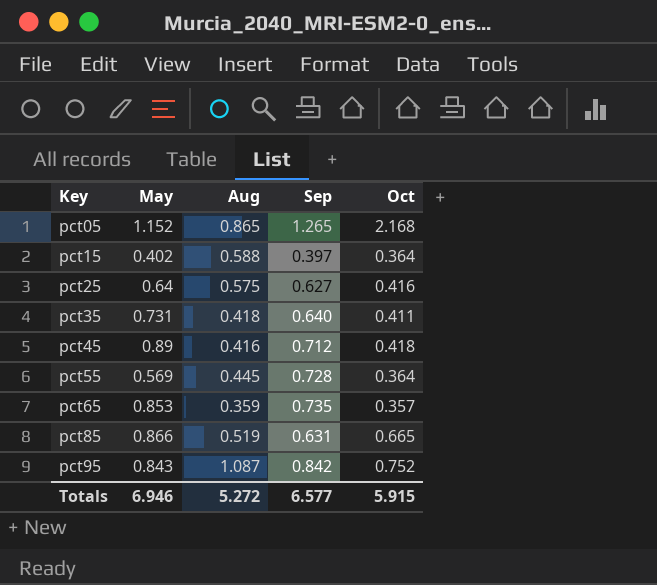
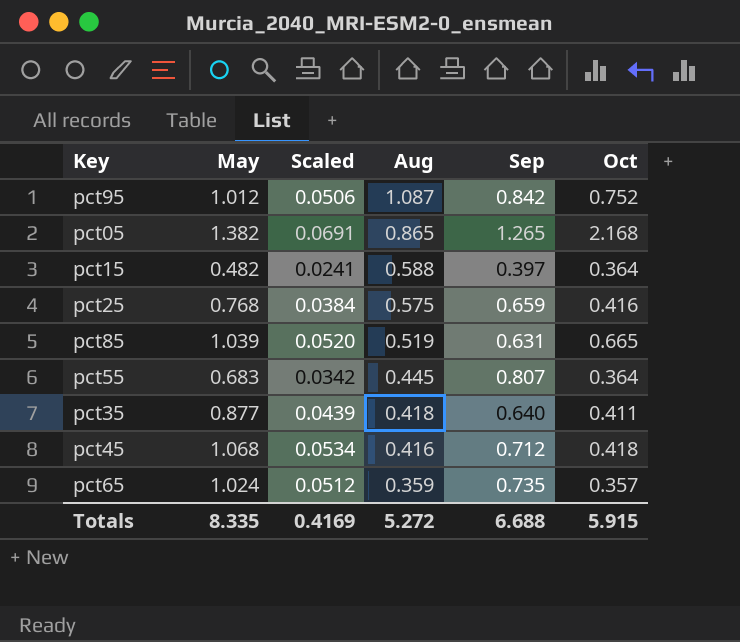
row order: Key ascending -> Aug descending
column Scaled | formula: none -> [May] * 0.05
pct95 | May: 0.843 -> 1.012
pct05 | May: 1.152 -> 1.382
pct15 | May: 0.402 -> 0.482
pct25 | May: 0.64 -> 0.768
pct25 | Sep: 0.627 -> 0.659
pct85 | May: 0.866 -> 1.039
pct55 | May: 0.569 -> 0.683
pct55 | Sep: 0.728 -> 0.807
pct35 | May: 0.731 -> 0.877
pct45 | May: 0.89 -> 1.068
pct65 | May: 0.853 -> 1.024
Totals | May: 6.946 -> 8.335
Totals | Sep: 6.577 -> 6.688

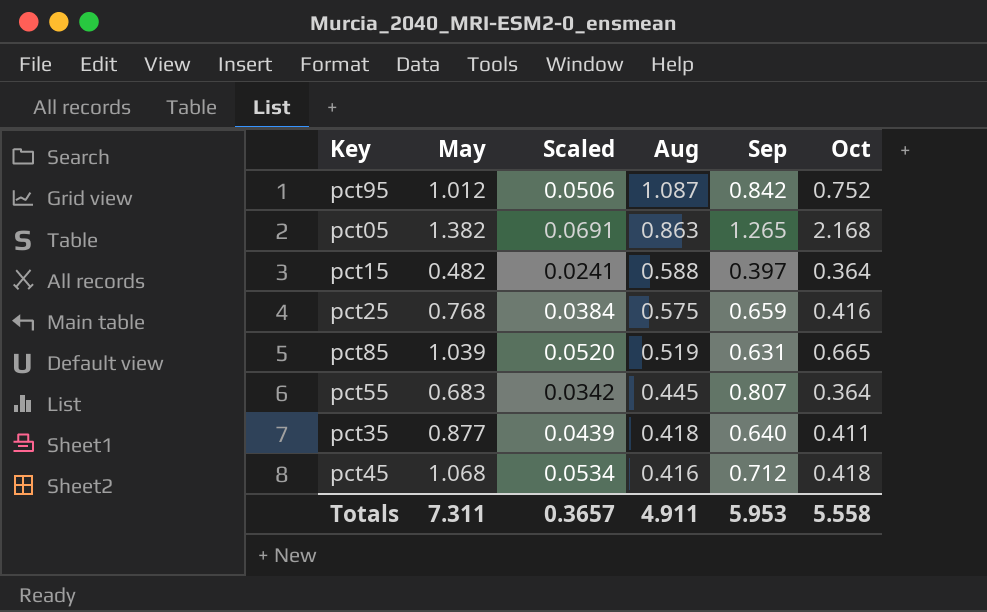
row pct65: 1.024 | 0.0512 | 0.359 | 0.735 | 0.357 -> none
pct05 | Aug: 0.865 -> 0.863
Totals | May: 8.335 -> 7.311
Totals | Scaled: 0.4169 -> 0.3657
Totals | Aug: 5.272 -> 4.911
Totals | Sep: 6.688 -> 5.953
Totals | Oct: 5.915 -> 5.558

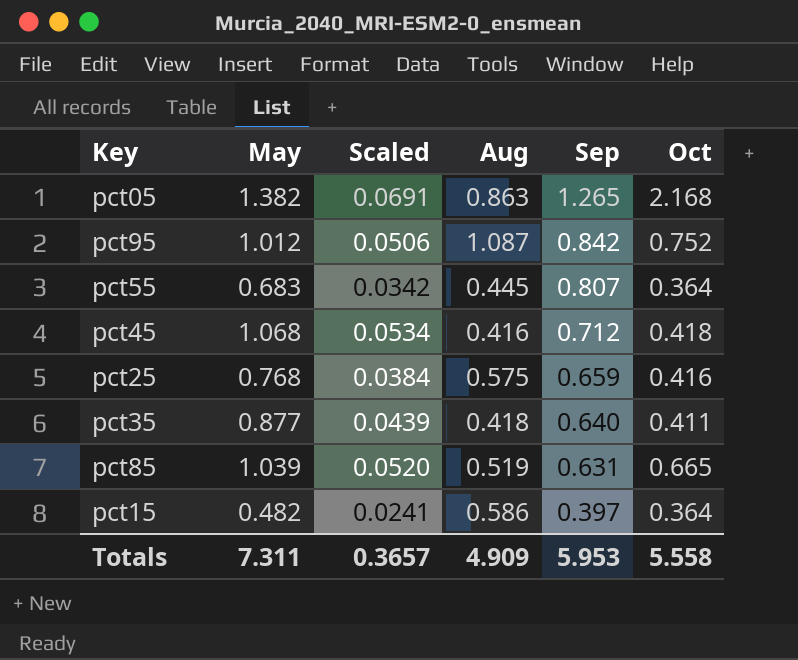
row order: Aug descending -> Sep descending
pct15 | Aug: 0.588 -> 0.586
Totals | Aug: 4.911 -> 4.909

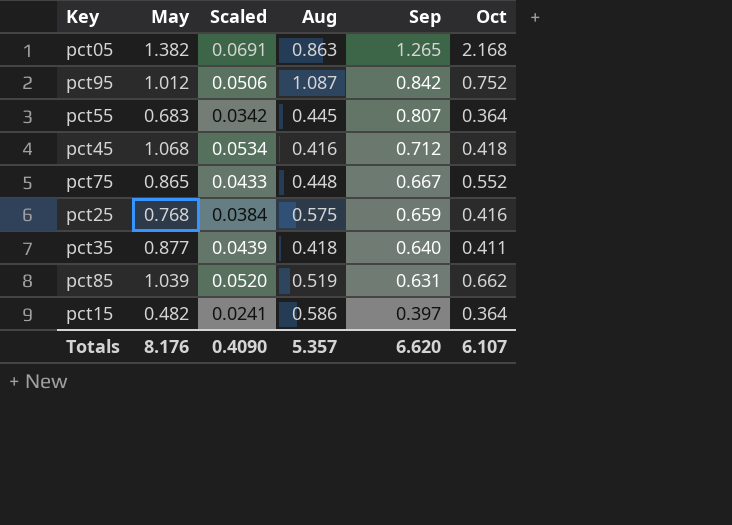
row pct75: none -> 0.865 | 0.0433 | 0.448 | 0.667 | 0.552
pct85 | Oct: 0.665 -> 0.662
Totals | May: 7.311 -> 8.176
Totals | Scaled: 0.3657 -> 0.4090
Totals | Aug: 4.909 -> 5.357
Totals | Sep: 5.953 -> 6.620
Totals | Oct: 5.558 -> 6.107

